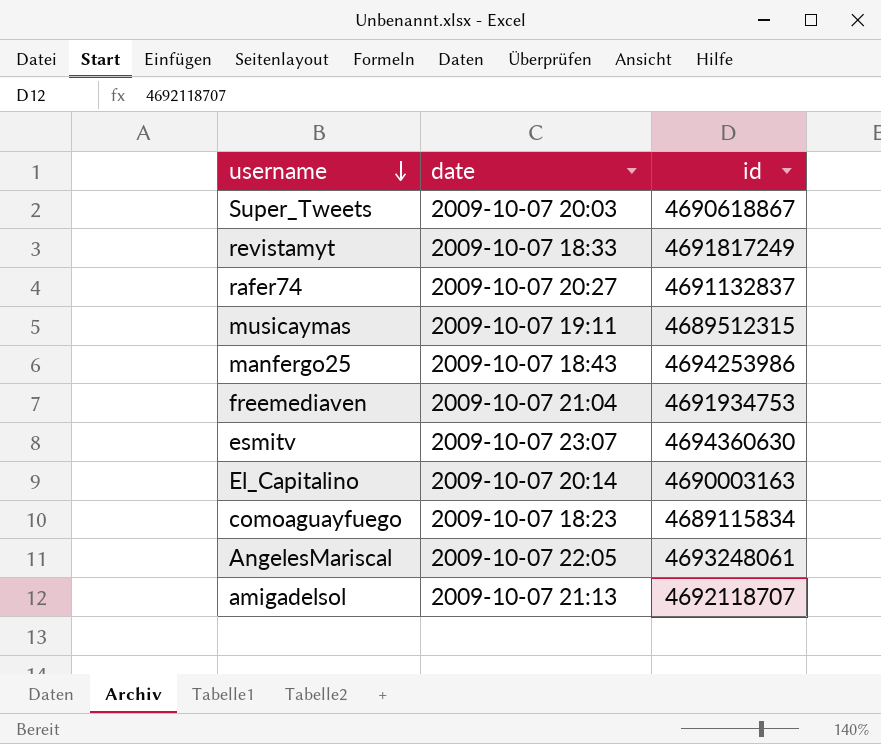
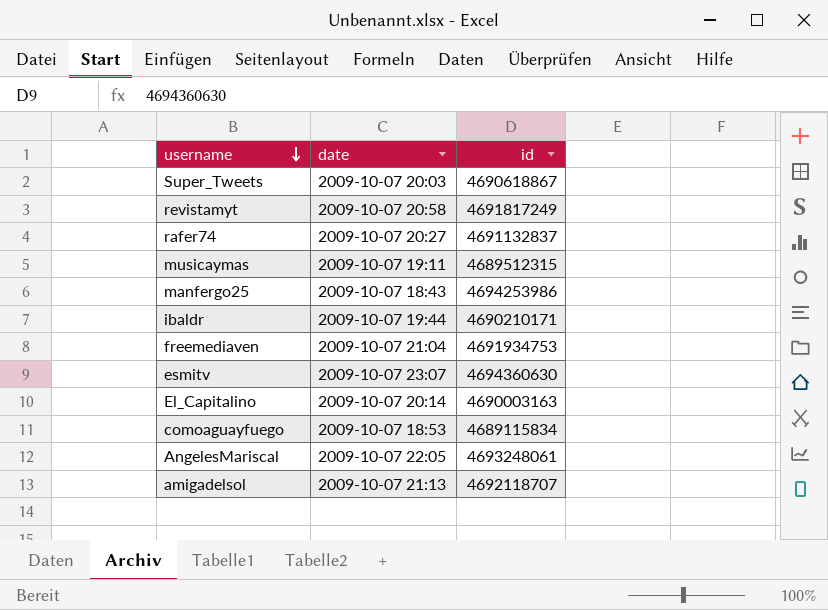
revistamyt | date: 2009-10-07 18:33 -> 2009-10-07 20:58
row ibaldr: none -> 2009-10-07 19:44 | 4690210171
comoaguayfuego | date: 2009-10-07 18:23 -> 2009-10-07 18:53

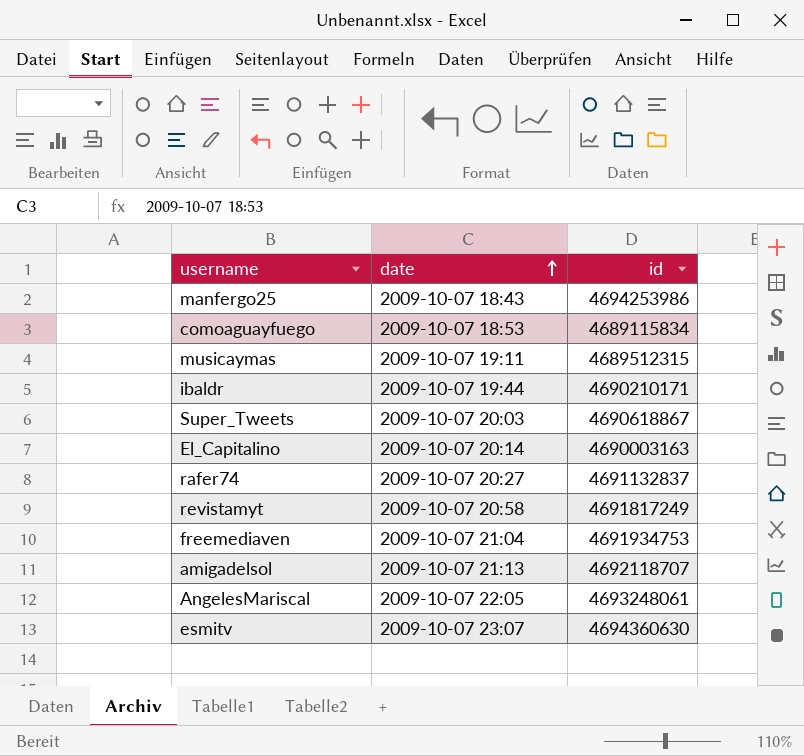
row order: username descending -> date ascending

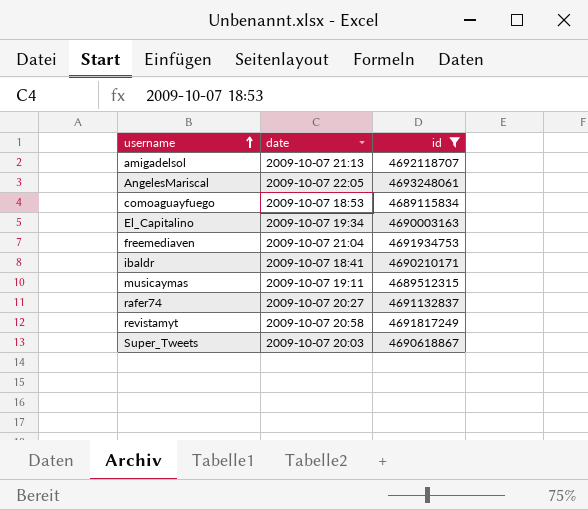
filter: none -> id <= 4693248061
row order: date ascending -> username ascending
El_Capitalino | date: 2009-10-07 20:14 -> 2009-10-07 19:34
ibaldr | date: 2009-10-07 19:44 -> 2009-10-07 18:41

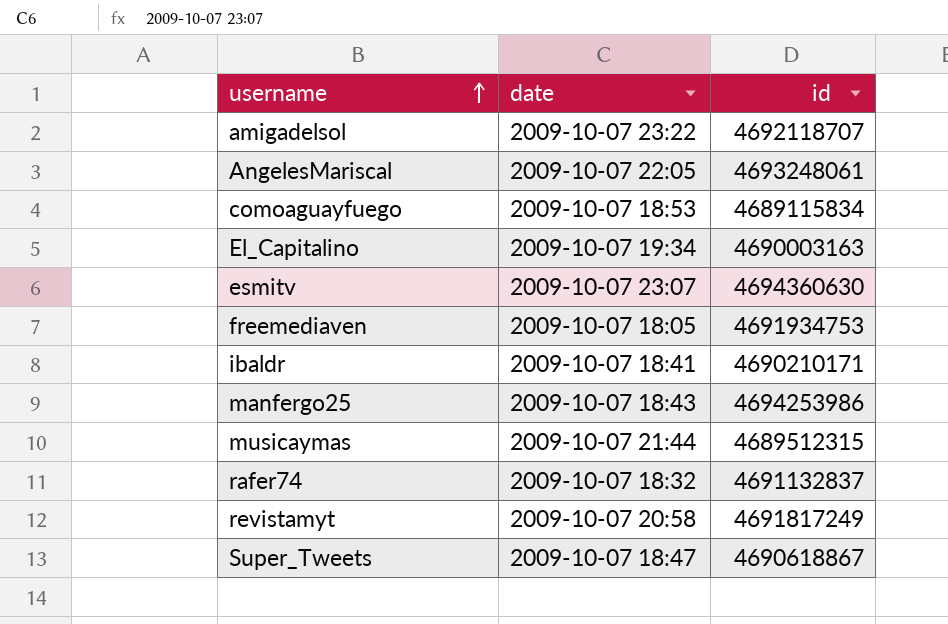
filter: id <= 4693248061 -> none
amigadelsol | date: 2009-10-07 21:13 -> 2009-10-07 23:22
freemediaven | date: 2009-10-07 21:04 -> 2009-10-07 18:05
musicaymas | date: 2009-10-07 19:11 -> 2009-10-07 21:44
rafer74 | date: 2009-10-07 20:27 -> 2009-10-07 18:32
Super_Tweets | date: 2009-10-07 20:03 -> 2009-10-07 18:47

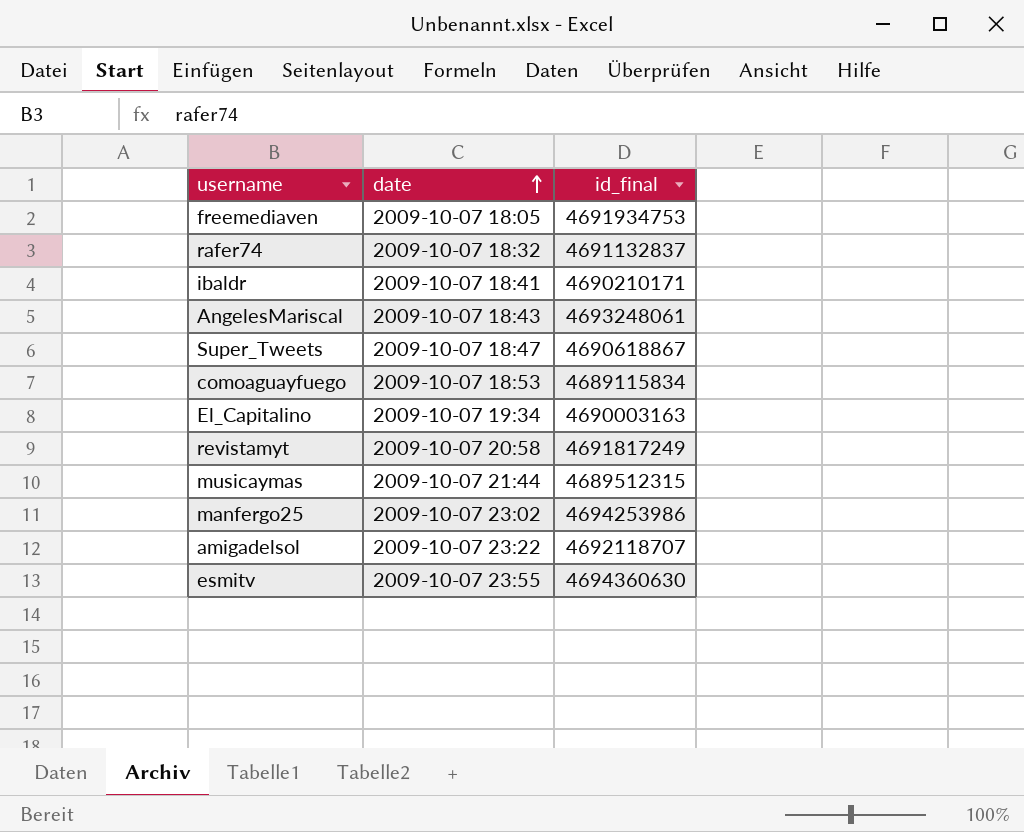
row order: username ascending -> date ascending
column name: id -> id_final
AngelesMariscal | date: 2009-10-07 22:05 -> 2009-10-07 18:43
manfergo25 | date: 2009-10-07 18:43 -> 2009-10-07 23:02
esmitv | date: 2009-10-07 23:07 -> 2009-10-07 23:55

